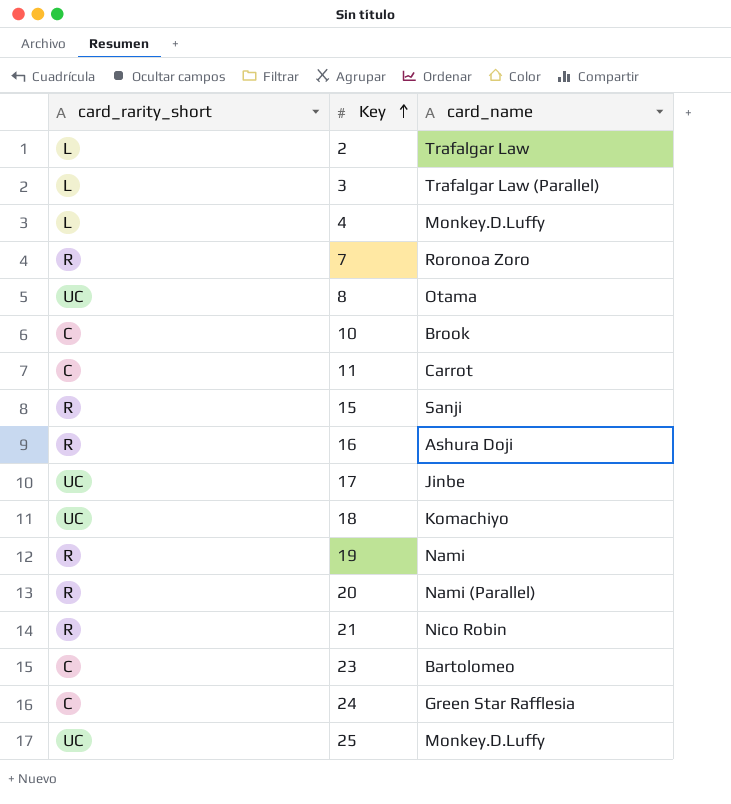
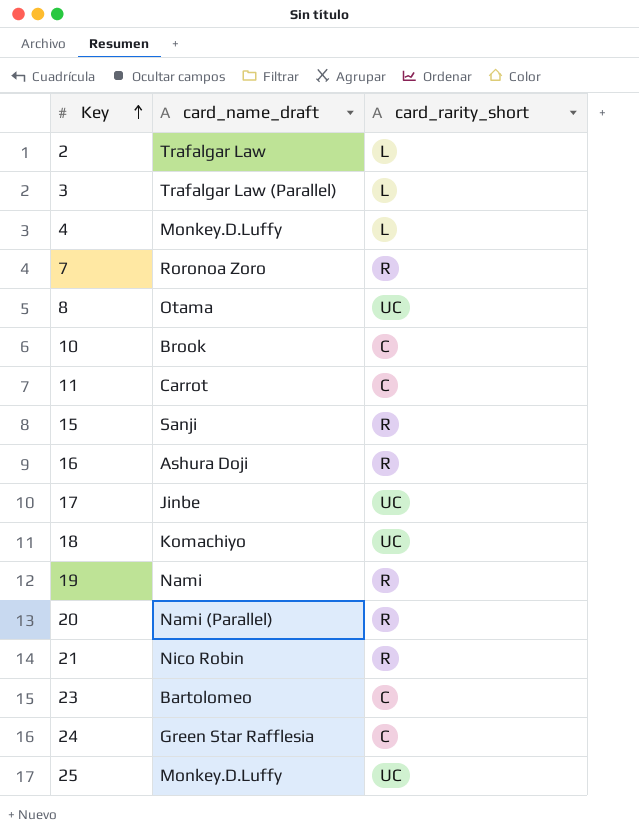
column name: card_name -> card_name_draft
column card_rarity_short | position: 1 -> 3

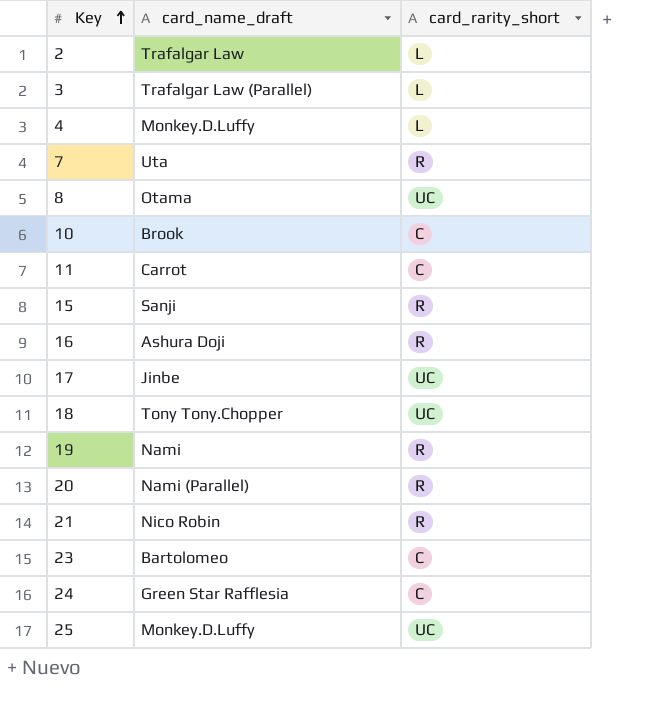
7 | card_name_draft: Roronoa Zoro -> Uta
18 | card_name_draft: Komachiyo -> Tony Tony.Chopper

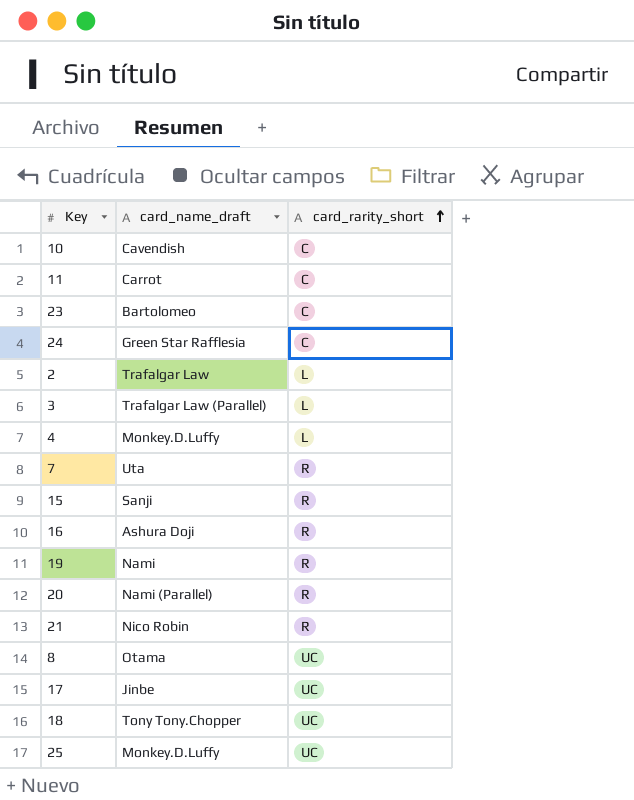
row order: Key ascending -> card_rarity_short ascending
10 | card_name_draft: Brook -> Cavendish

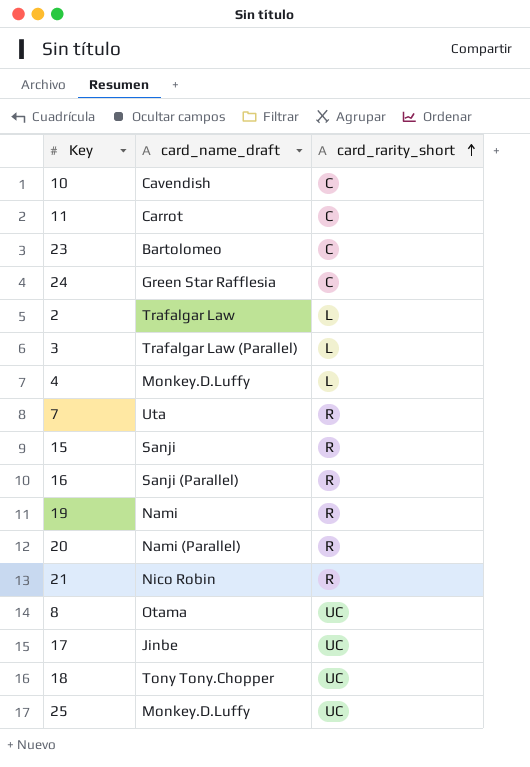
16 | card_name_draft: Ashura Doji -> Sanji (Parallel)

